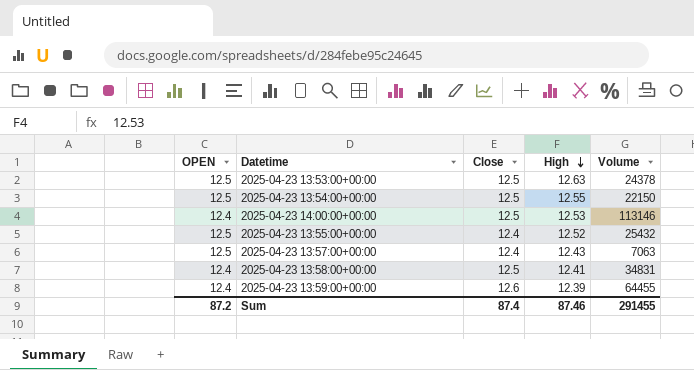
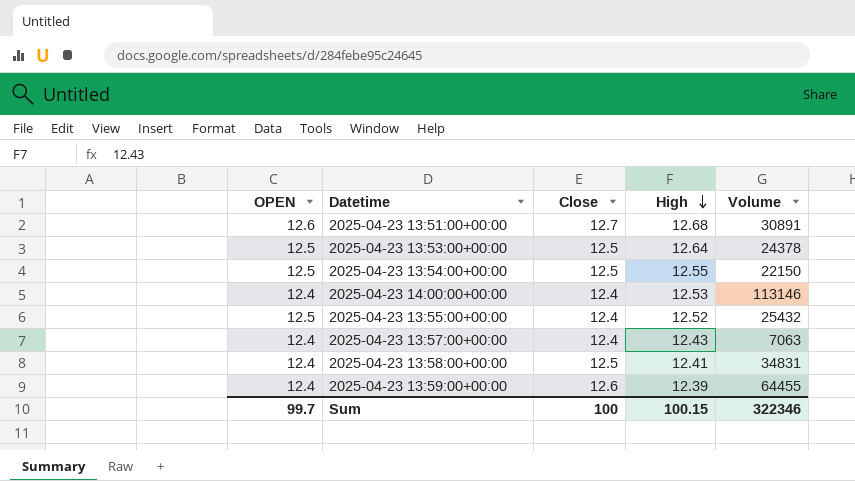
row 2025-04-23 13:51:00+00:00: none -> 12.6 | 12.7 | 12.68 | 30891
2025-04-23 13:53:00+00:00 | High: 12.63 -> 12.64
2025-04-23 14:00:00+00:00 | Close: 12.5 -> 12.4
2025-04-23 13:57:00+00:00 | OPEN: 12.5 -> 12.4
Sum | OPEN: 87.2 -> 99.7
Sum | Close: 87.4 -> 100
Sum | High: 87.46 -> 100.15
Sum | Volume: 291455 -> 322346

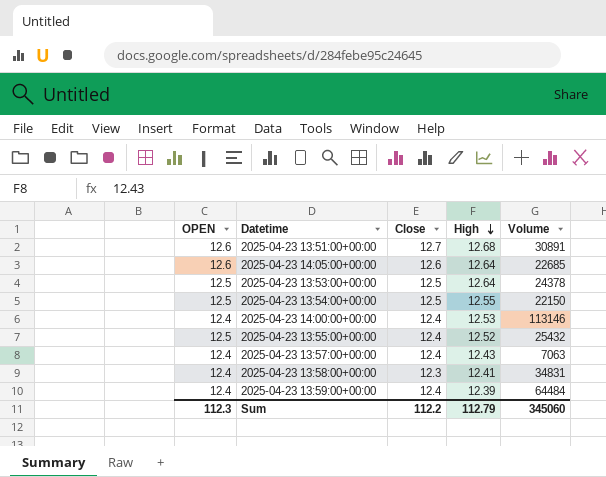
row 2025-04-23 14:05:00+00:00: none -> 12.6 | 12.6 | 12.64 | 22685
2025-04-23 13:58:00+00:00 | Close: 12.5 -> 12.3
2025-04-23 13:59:00+00:00 | Close: 12.6 -> 12.4
2025-04-23 13:59:00+00:00 | Volume: 64455 -> 64484
Sum | OPEN: 99.7 -> 112.3
Sum | Close: 100 -> 112.2
Sum | High: 100.15 -> 112.79
Sum | Volume: 322346 -> 345060

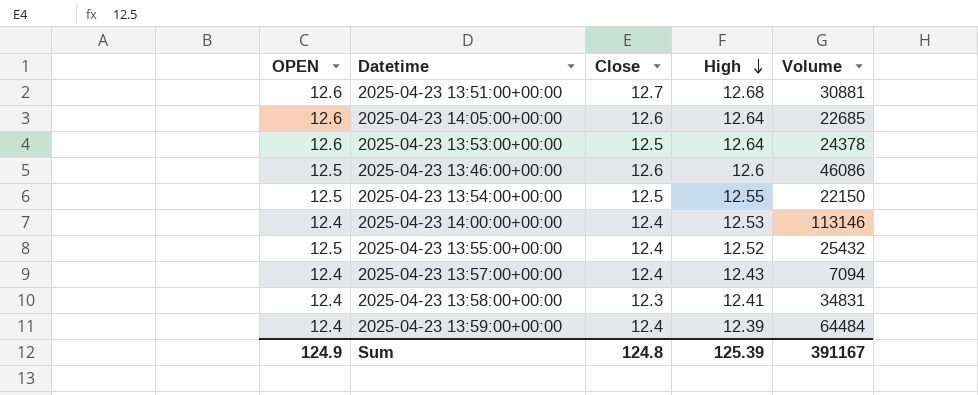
2025-04-23 13:51:00+00:00 | Volume: 30891 -> 30881
2025-04-23 13:53:00+00:00 | OPEN: 12.5 -> 12.6
row 2025-04-23 13:46:00+00:00: none -> 12.5 | 12.6 | 12.6 | 46086
2025-04-23 13:57:00+00:00 | Volume: 7063 -> 7094
Sum | OPEN: 112.3 -> 124.9
Sum | Close: 112.2 -> 124.8
Sum | High: 112.79 -> 125.39
Sum | Volume: 345060 -> 391167

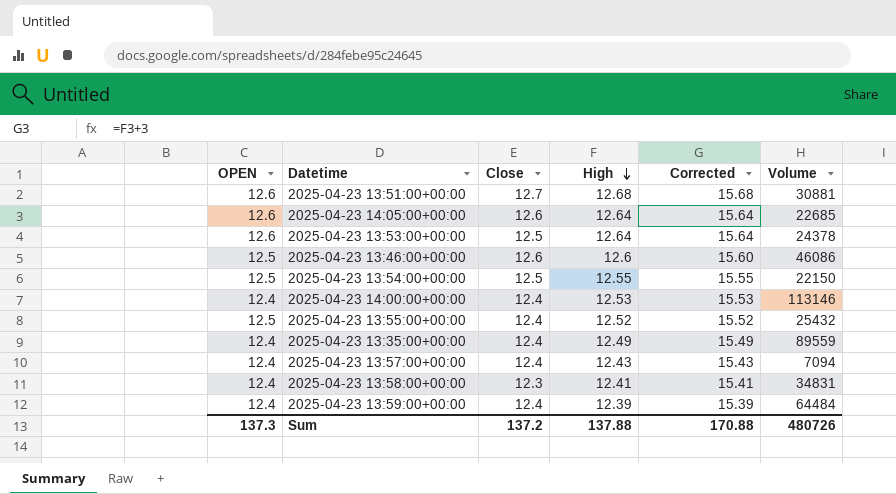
column Corrected | formula: none -> [High] + 3
row 2025-04-23 13:35:00+00:00: none -> 12.4 | 12.4 | 12.49 | 15.49 | 89559
Sum | OPEN: 124.9 -> 137.3
Sum | Close: 124.8 -> 137.2
Sum | High: 125.39 -> 137.88
Sum | Volume: 391167 -> 480726

